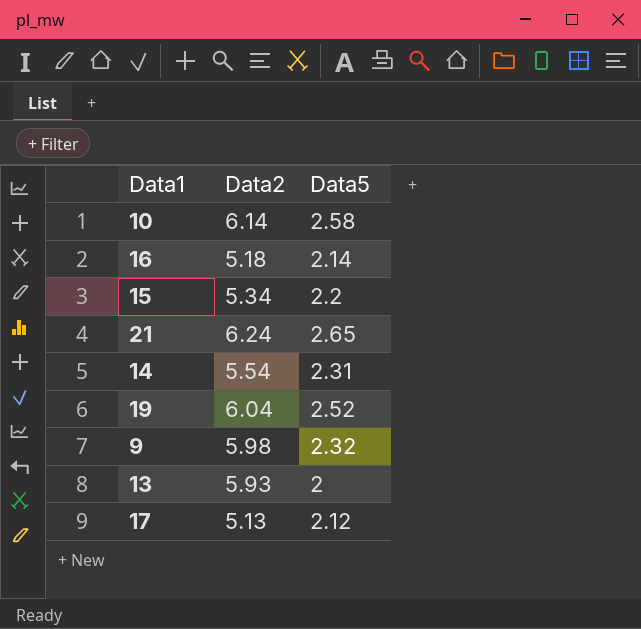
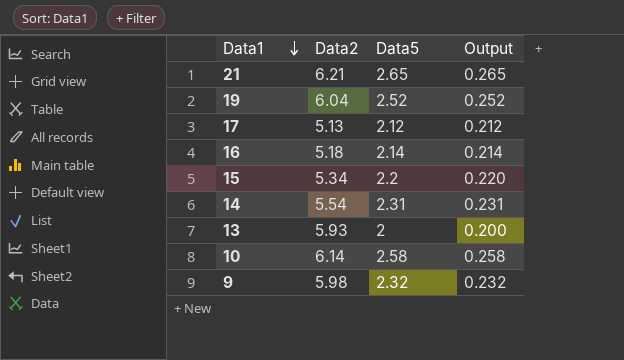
row order: none -> Data1 descending
column Output | formula: none -> [Data5] * 0.1
21 | Data2: 6.24 -> 6.21

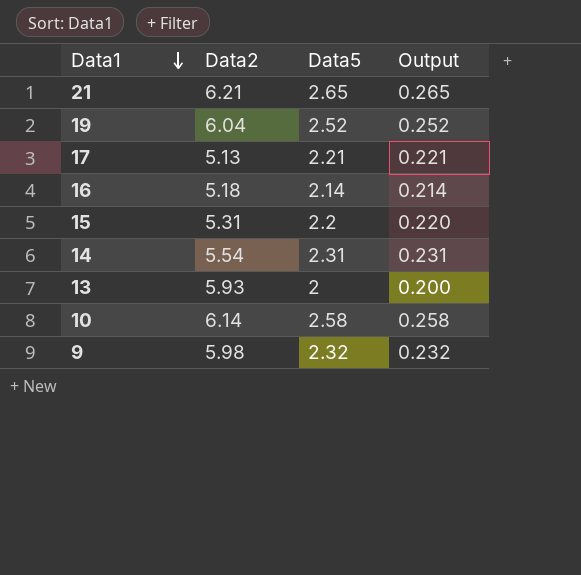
17 | Data5: 2.12 -> 2.21
17 | Output: 0.212 -> 0.221
15 | Data2: 5.34 -> 5.31

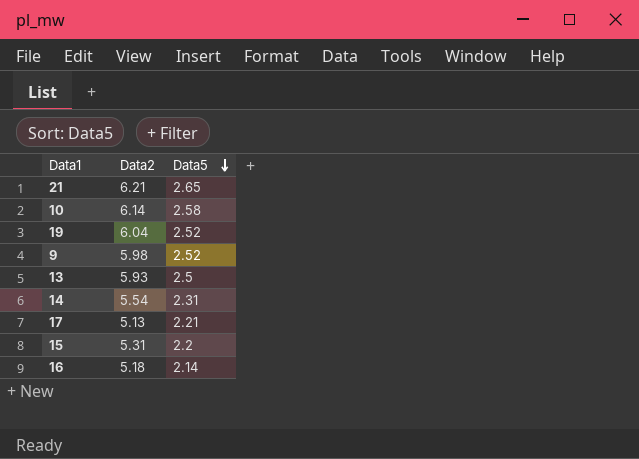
row order: Data1 descending -> Data5 descending
column Output | formula: [Data5] * 0.1 -> none
9 | Data5: 2.32 -> 2.52
13 | Data5: 2 -> 2.5

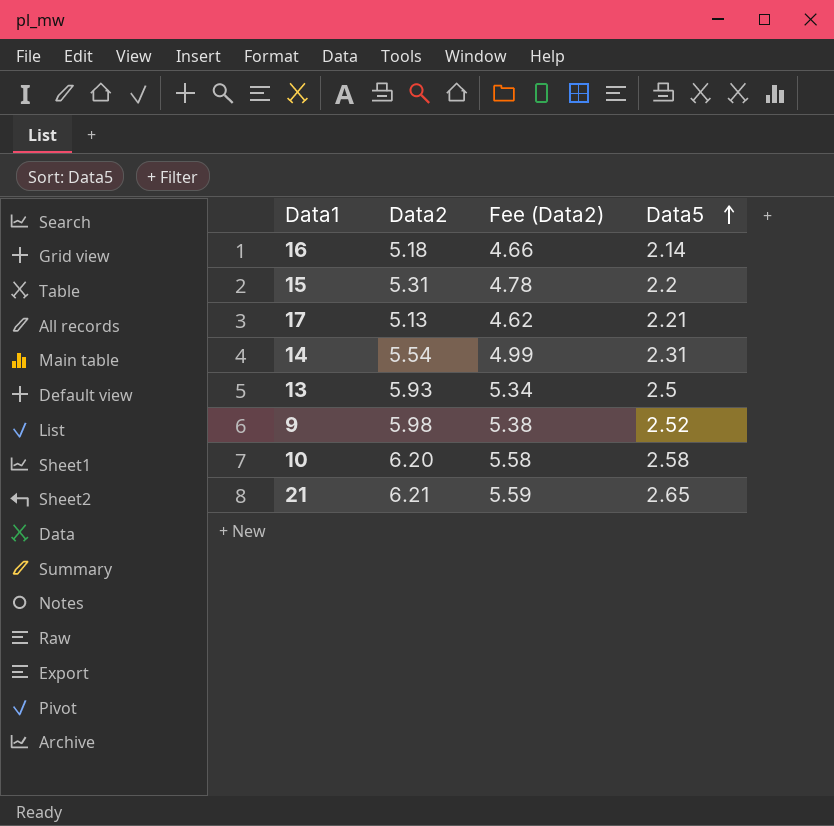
row order: Data5 descending -> Data5 ascending
column Fee (Data2) | formula: none -> [Data2] * 0.9
row 19: 6.04 | 2.52 -> none
10 | Data2: 6.14 -> 6.20

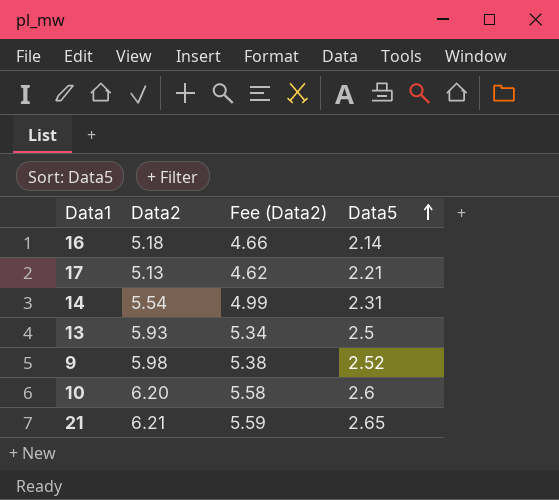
row 15: 5.31 | 4.78 | 2.2 -> none
10 | Data5: 2.58 -> 2.6

